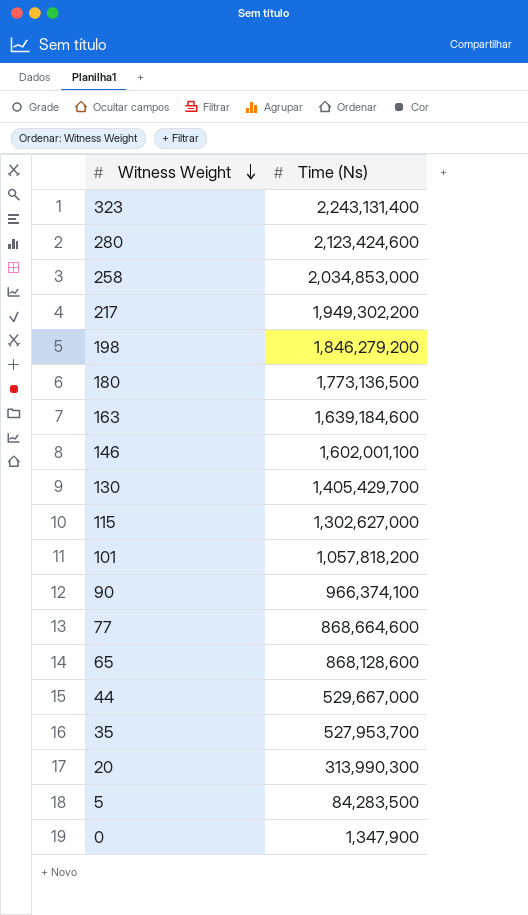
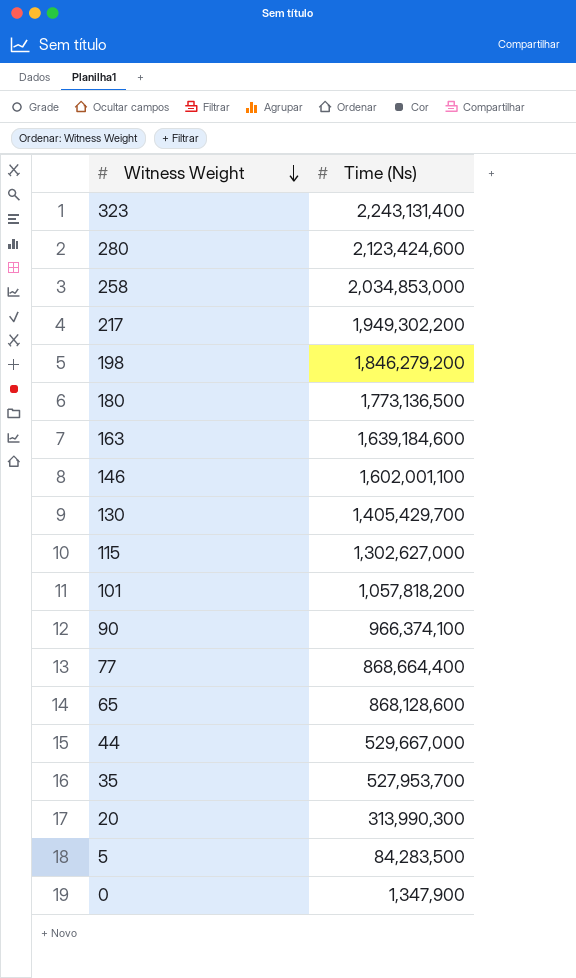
77 | Time (Ns): 868,664,600 -> 868,664,400

